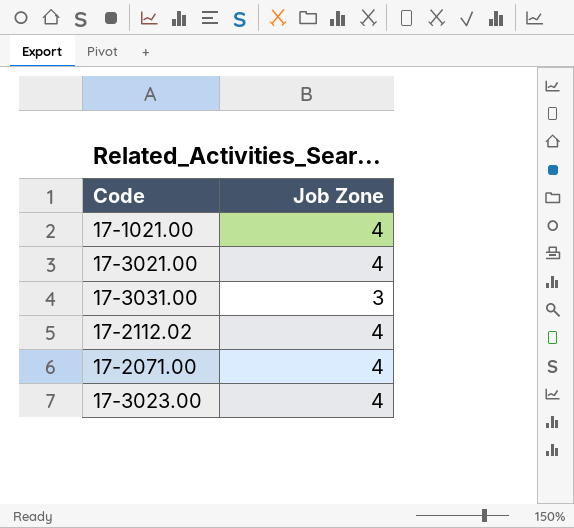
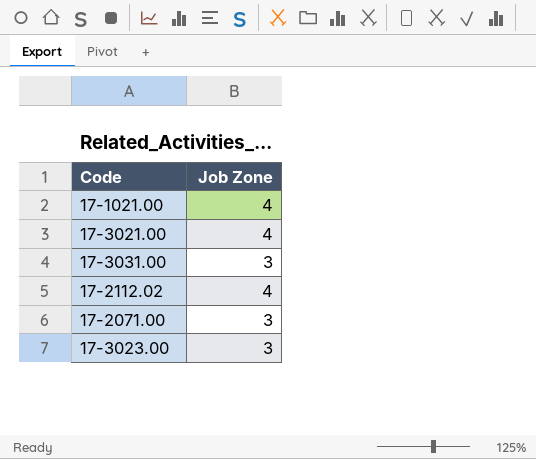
17-2071.00 | Job Zone: 4 -> 3
17-3023.00 | Job Zone: 4 -> 3

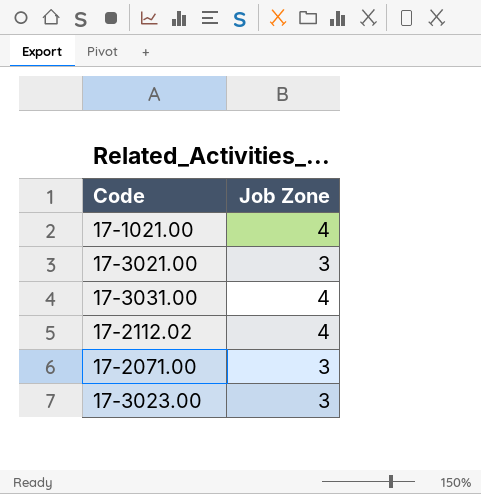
17-3021.00 | Job Zone: 4 -> 3
17-3031.00 | Job Zone: 3 -> 4

